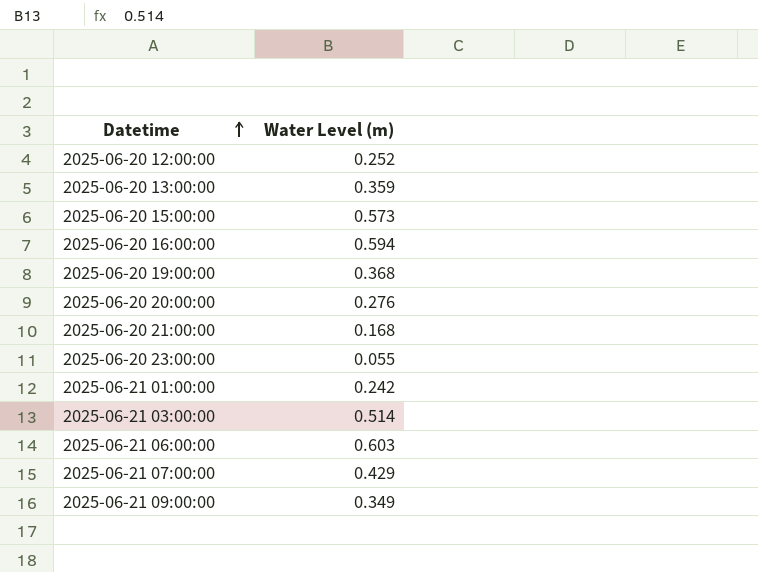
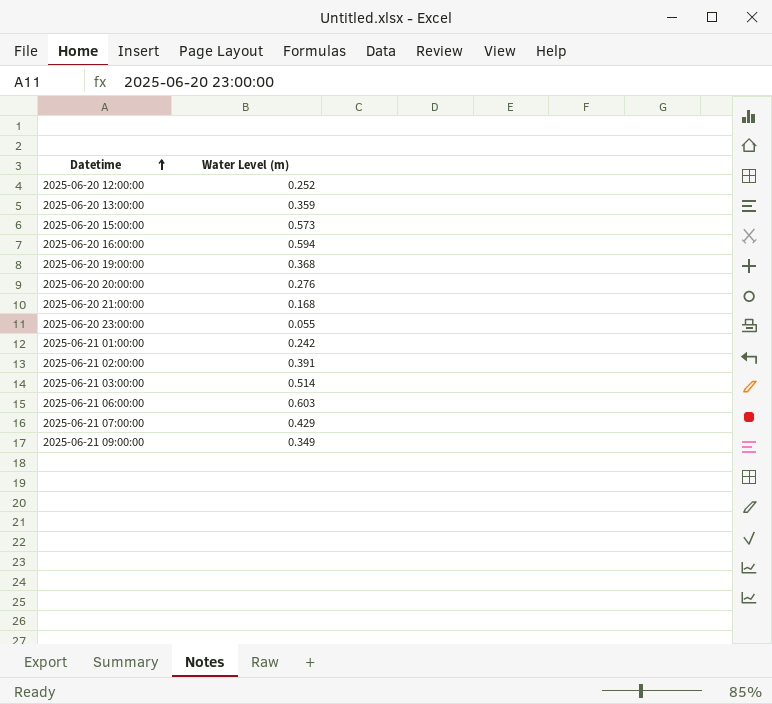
row 2025-06-21 02:00:00: none -> 0.391

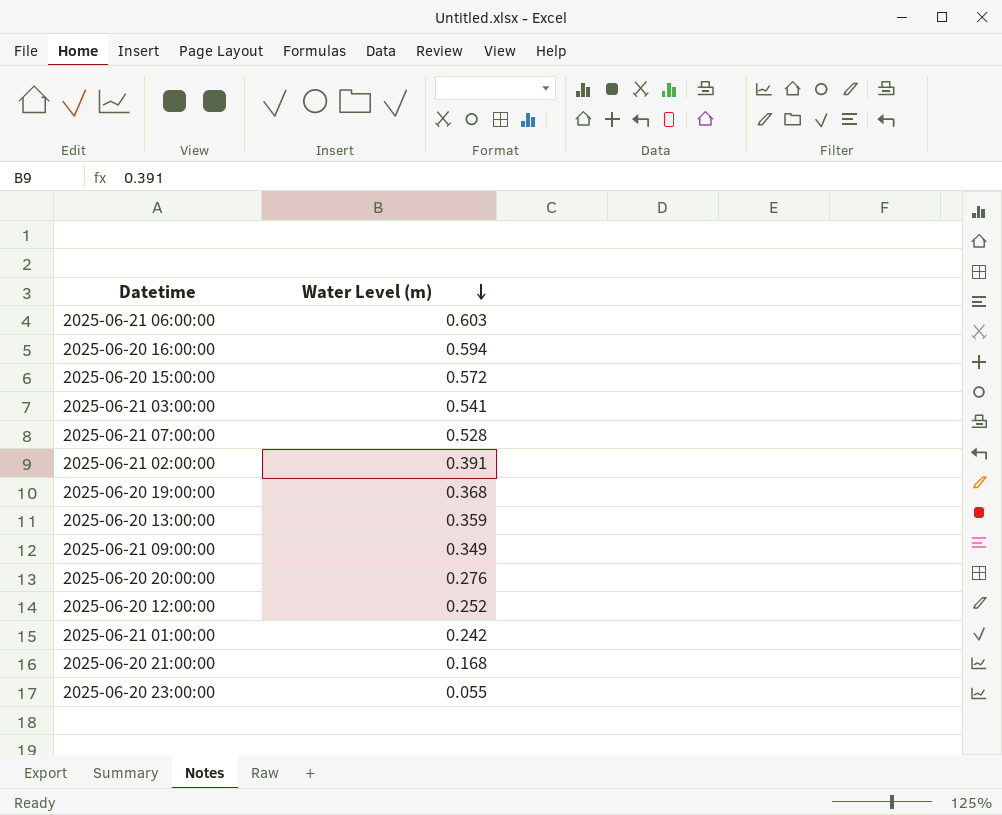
row order: Datetime ascending -> Water Level (m) descending
2025-06-20 15:00:00 | Water Level (m): 0.573 -> 0.572
2025-06-21 03:00:00 | Water Level (m): 0.514 -> 0.541
2025-06-21 07:00:00 | Water Level (m): 0.429 -> 0.528

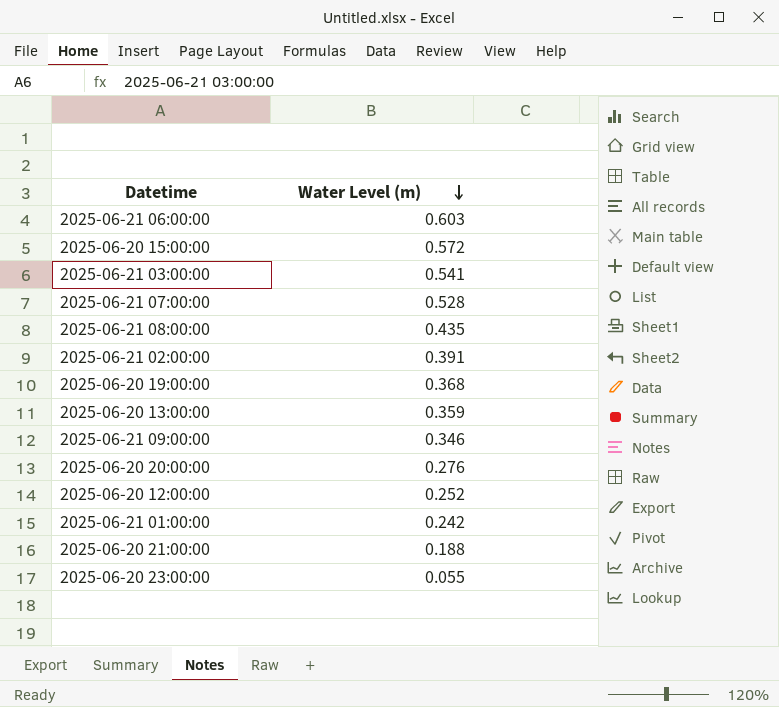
row 2025-06-20 16:00:00: 0.594 -> none
row 2025-06-21 08:00:00: none -> 0.435
2025-06-21 09:00:00 | Water Level (m): 0.349 -> 0.346
2025-06-20 21:00:00 | Water Level (m): 0.168 -> 0.188

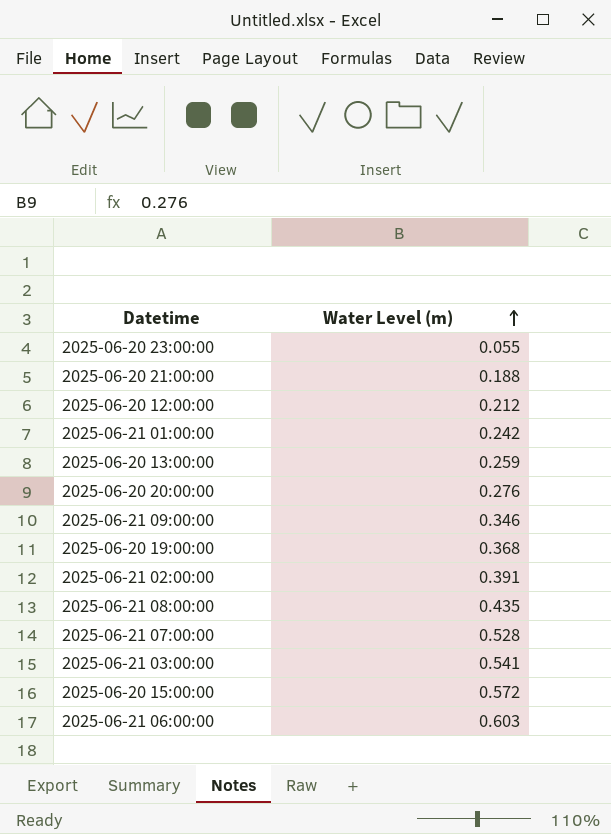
row order: Water Level (m) descending -> Water Level (m) ascending
2025-06-20 12:00:00 | Water Level (m): 0.252 -> 0.212
2025-06-20 13:00:00 | Water Level (m): 0.359 -> 0.259

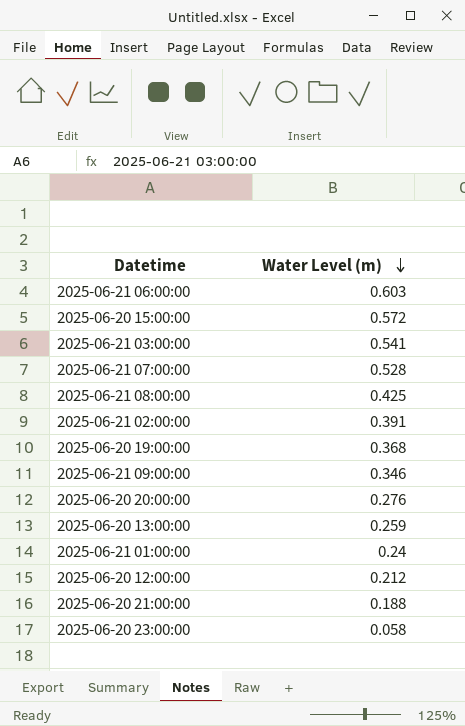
row order: Water Level (m) ascending -> Water Level (m) descending
2025-06-21 08:00:00 | Water Level (m): 0.435 -> 0.425
2025-06-21 01:00:00 | Water Level (m): 0.242 -> 0.24
2025-06-20 23:00:00 | Water Level (m): 0.055 -> 0.058

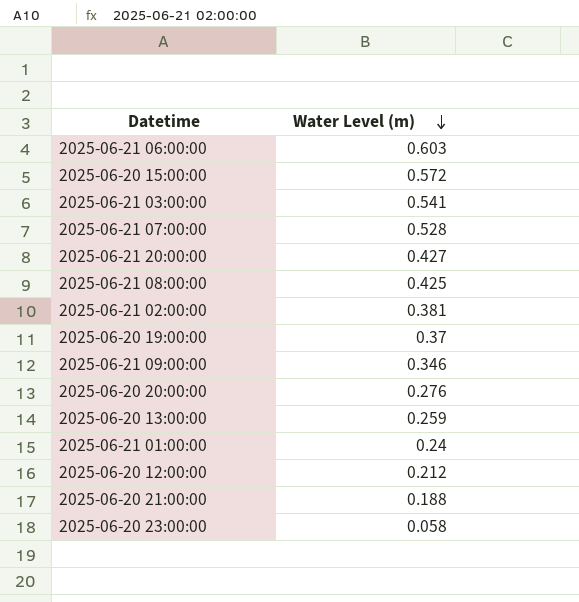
row 2025-06-21 20:00:00: none -> 0.427
2025-06-21 02:00:00 | Water Level (m): 0.391 -> 0.381
2025-06-20 19:00:00 | Water Level (m): 0.368 -> 0.37

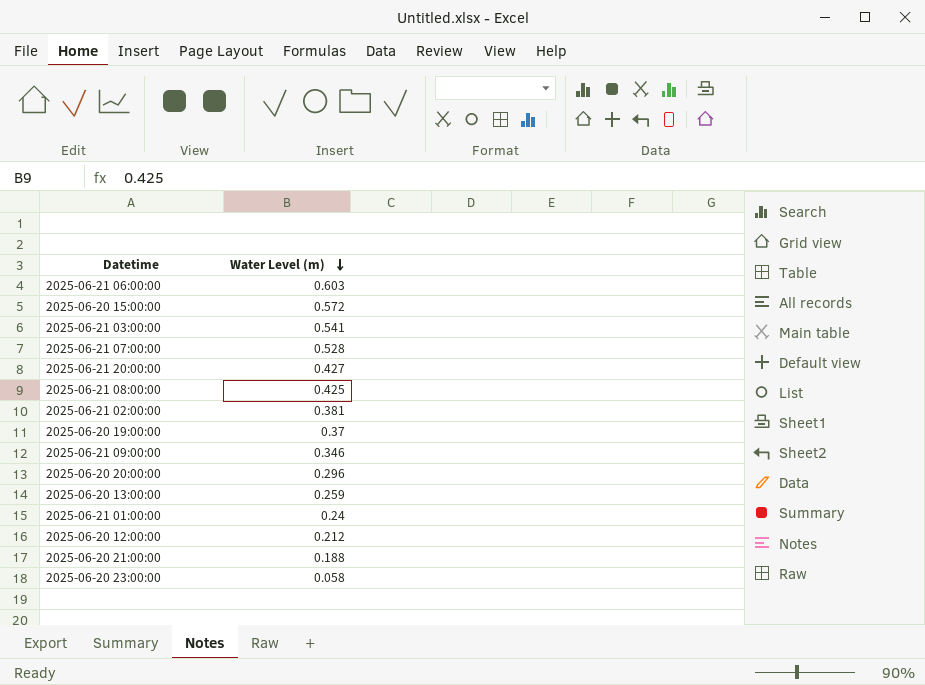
2025-06-20 20:00:00 | Water Level (m): 0.276 -> 0.296

